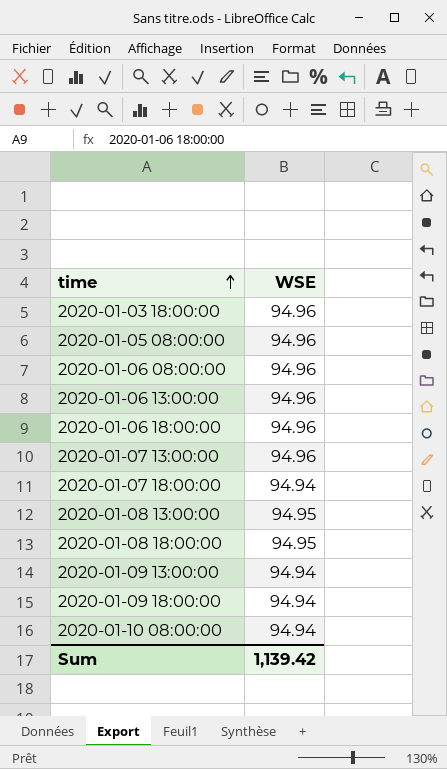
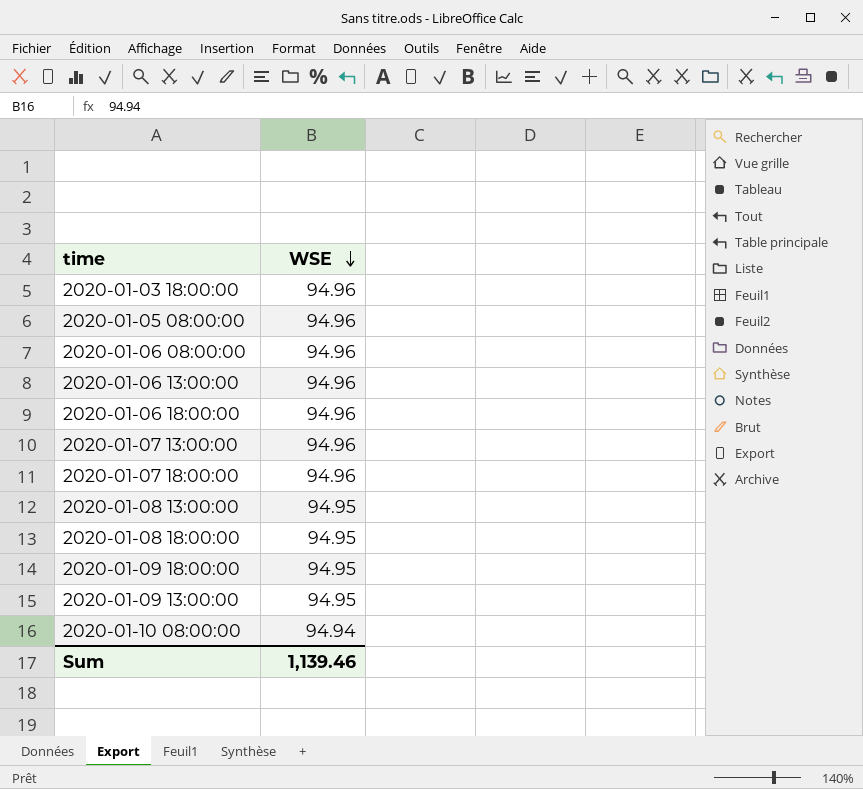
row order: time ascending -> WSE descending
2020-01-07 18:00:00 | WSE: 94.94 -> 94.96
2020-01-09 18:00:00 | WSE: 94.94 -> 94.95
2020-01-09 13:00:00 | WSE: 94.94 -> 94.95
Sum | WSE: 1,139.42 -> 1,139.46

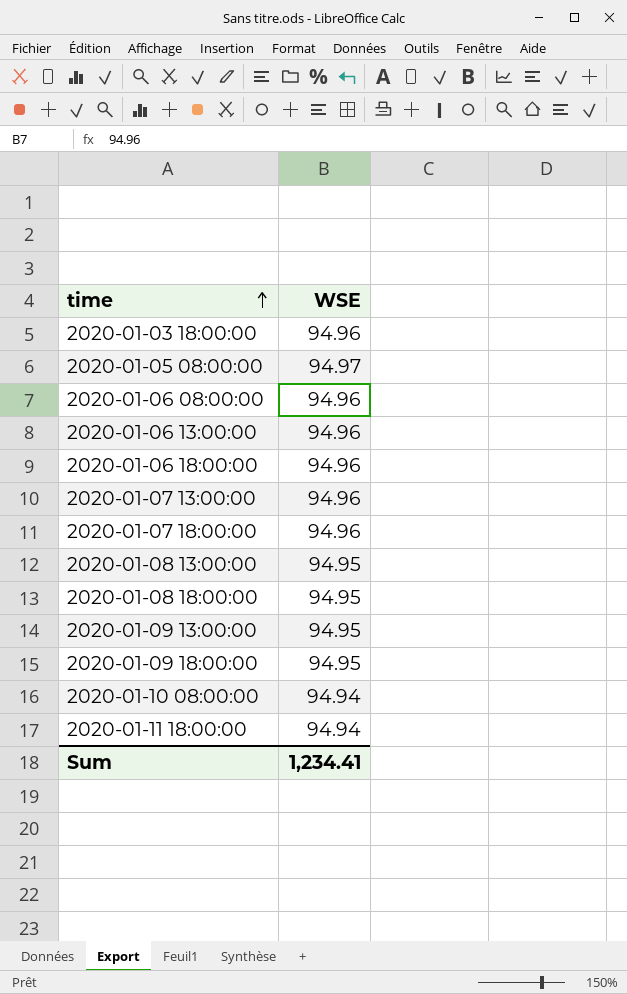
row order: WSE descending -> time ascending
2020-01-05 08:00:00 | WSE: 94.96 -> 94.97
row 2020-01-11 18:00:00: none -> 94.94
Sum | WSE: 1,139.46 -> 1,234.41

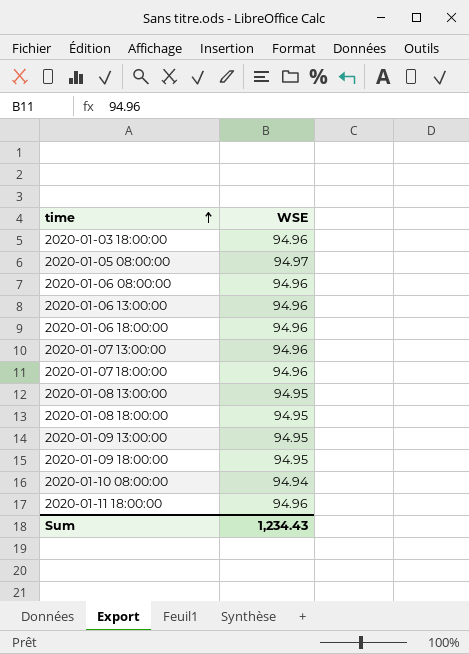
2020-01-11 18:00:00 | WSE: 94.94 -> 94.96
Sum | WSE: 1,234.41 -> 1,234.43

